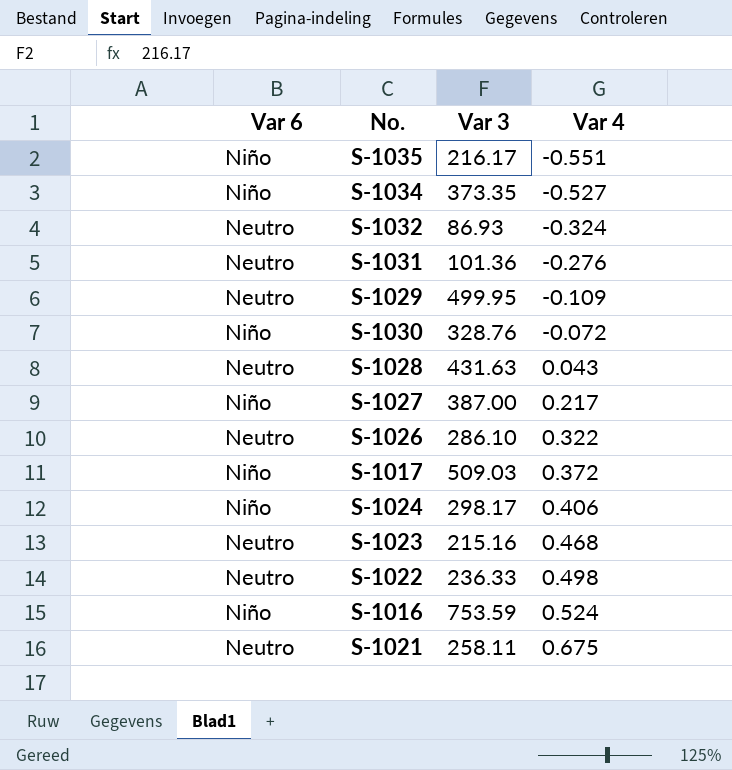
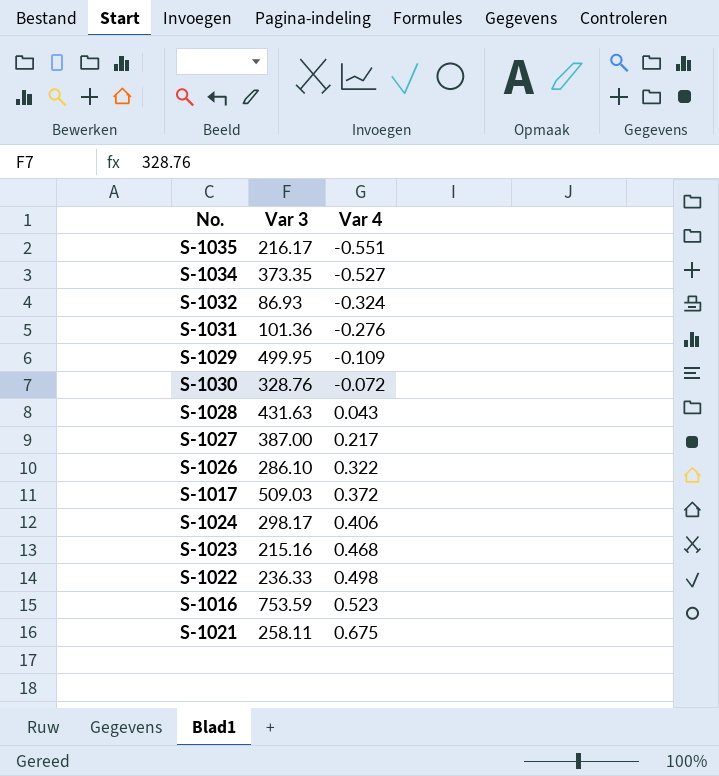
column Var 6 | position: 1 -> none
S-1016 | Var 4: 0.524 -> 0.523

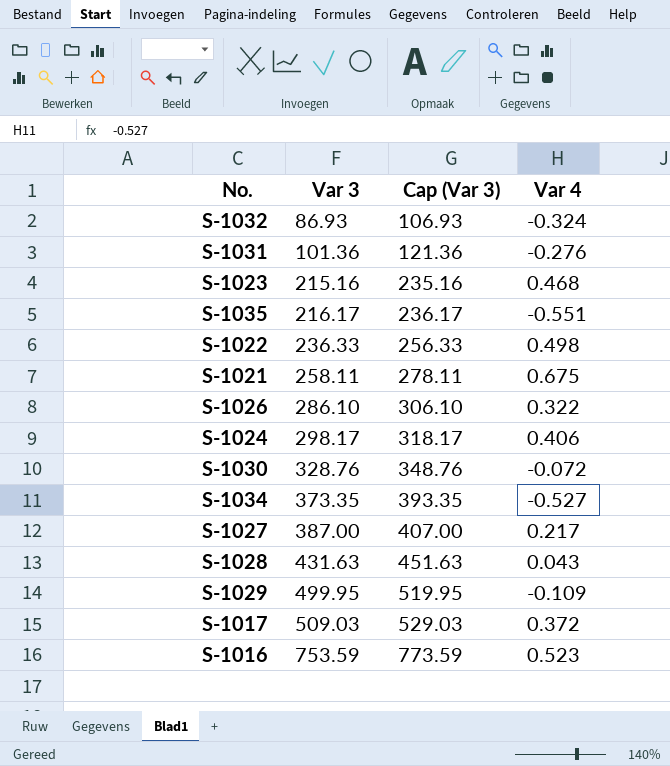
row order: Var 4 ascending -> Var 3 ascending
column Cap (Var 3) | formula: none -> [Var 3] + 20

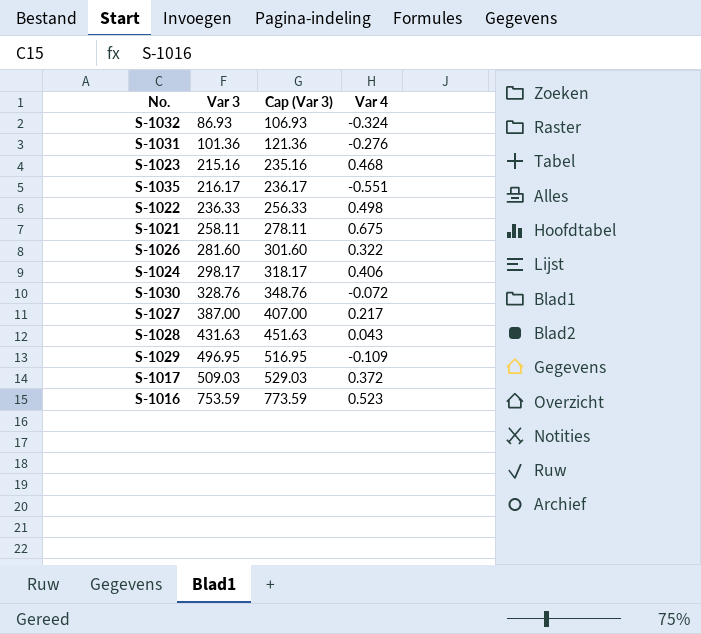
row S-1034: 373.35 | 393.35 | -0.527 -> none
S-1026 | Var 3: 286.10 -> 281.60
S-1026 | Cap (Var 3): 306.10 -> 301.60
S-1029 | Var 3: 499.95 -> 496.95
S-1029 | Cap (Var 3): 519.95 -> 516.95

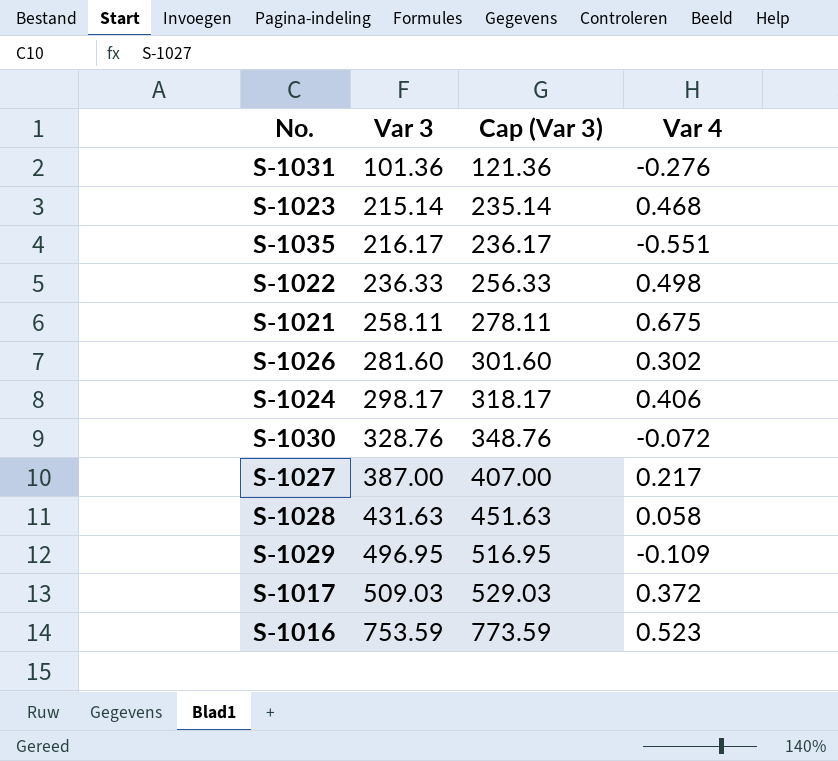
row S-1032: 86.93 | 106.93 | -0.324 -> none
S-1023 | Var 3: 215.16 -> 215.14
S-1023 | Cap (Var 3): 235.16 -> 235.14
S-1026 | Var 4: 0.322 -> 0.302
S-1028 | Var 4: 0.043 -> 0.058

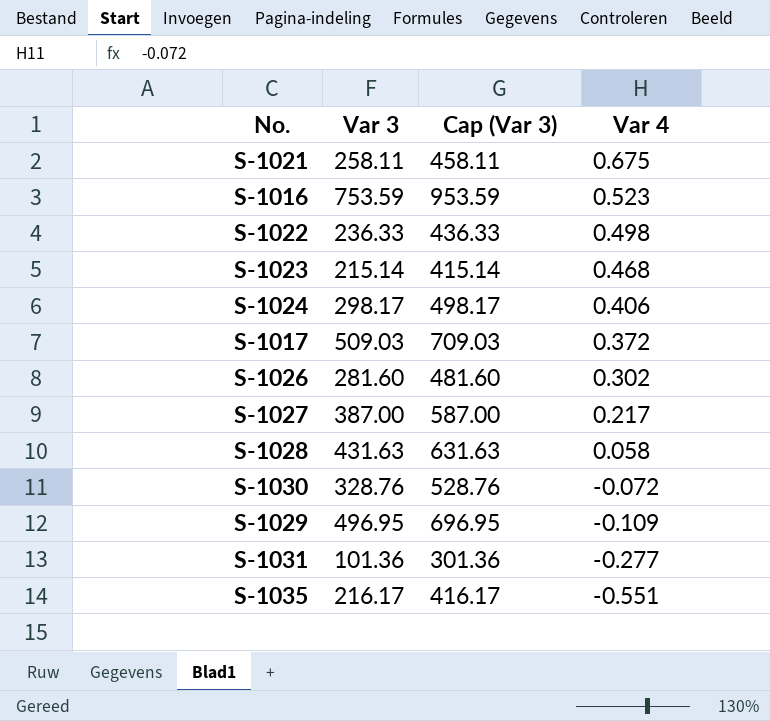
row order: Var 3 ascending -> Var 4 descending
column Cap (Var 3) | formula: [Var 3] + 20 -> [Var 3] + 200
S-1031 | Var 4: -0.276 -> -0.277

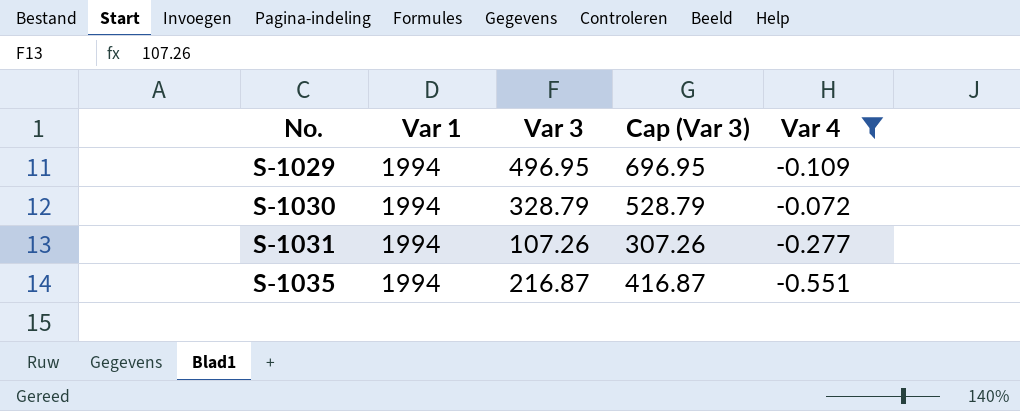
filter: none -> Var 4 <= -0.072
row order: Var 4 descending -> No. ascending
column Var 1 | position: none -> 2
S-1030 | Var 3: 328.76 -> 328.79
S-1030 | Cap (Var 3): 528.76 -> 528.79
S-1031 | Var 3: 101.36 -> 107.26
S-1031 | Cap (Var 3): 301.36 -> 307.26
S-1035 | Var 3: 216.17 -> 216.87
S-1035 | Cap (Var 3): 416.17 -> 416.87

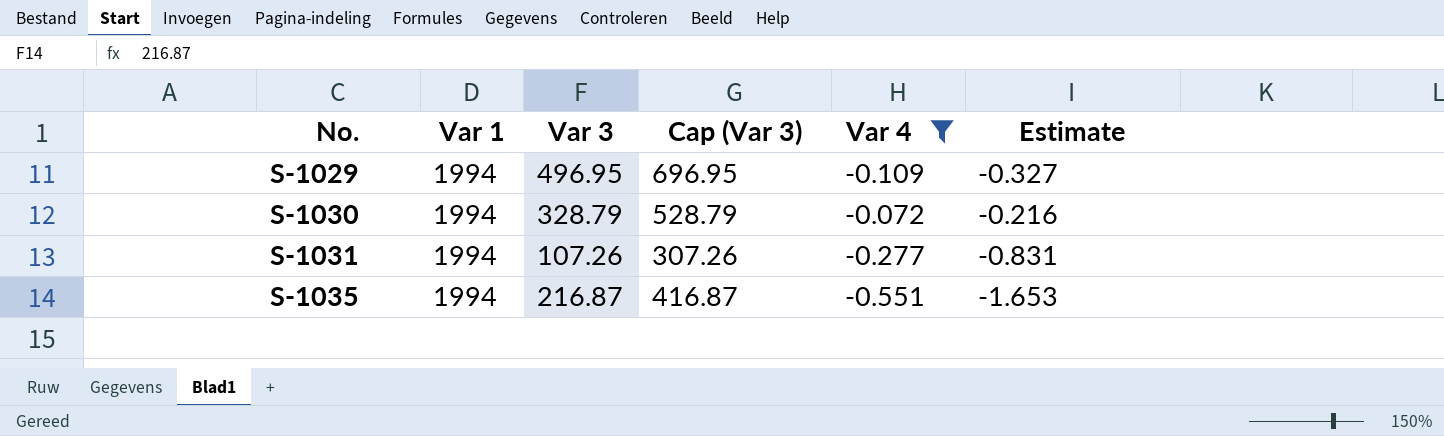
column Estimate | formula: none -> [Var 4] * 3

